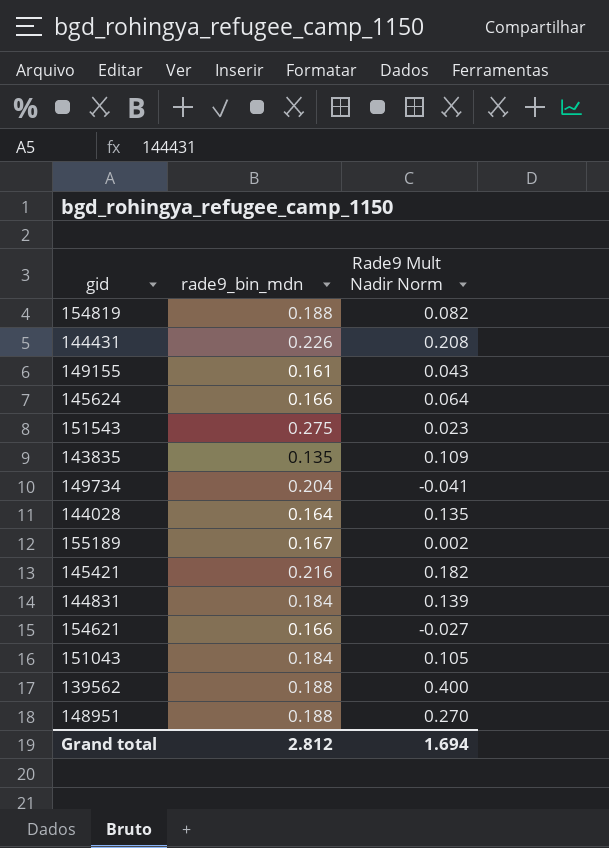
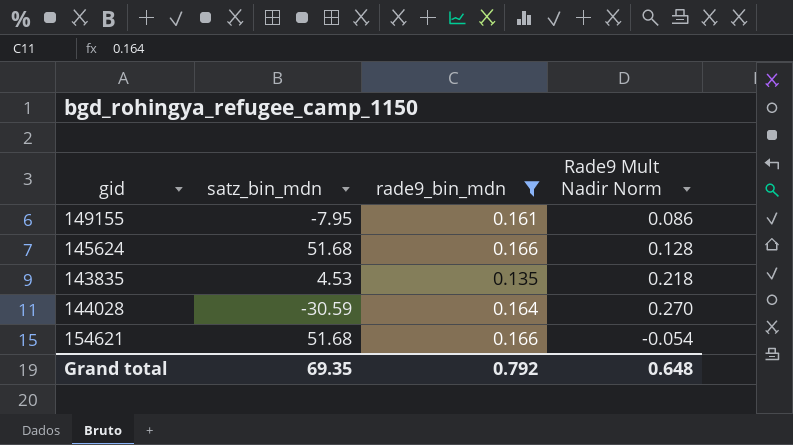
filter: none -> rade9_bin_mdn <= 0.166
column satz_bin_mdn | position: none -> 2
149155 | Rade9 Mult Nadir Norm: 0.043 -> 0.086
145624 | Rade9 Mult Nadir Norm: 0.064 -> 0.128
143835 | Rade9 Mult Nadir Norm: 0.109 -> 0.218
144028 | Rade9 Mult Nadir Norm: 0.135 -> 0.270
154621 | Rade9 Mult Nadir Norm: -0.027 -> -0.054
Grand total | rade9_bin_mdn: 2.812 -> 0.792
Grand total | Rade9 Mult Nadir Norm: 1.694 -> 0.648

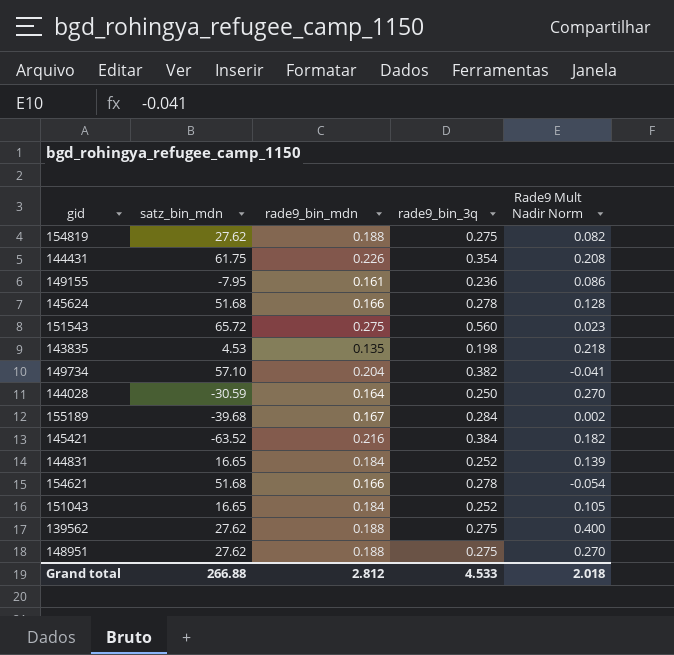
filter: rade9_bin_mdn <= 0.166 -> none
column rade9_bin_3q | position: none -> 4
Grand total | satz_bin_mdn: 69.35 -> 266.88
Grand total | rade9_bin_mdn: 0.792 -> 2.812
Grand total | Rade9 Mult Nadir Norm: 0.648 -> 2.018

